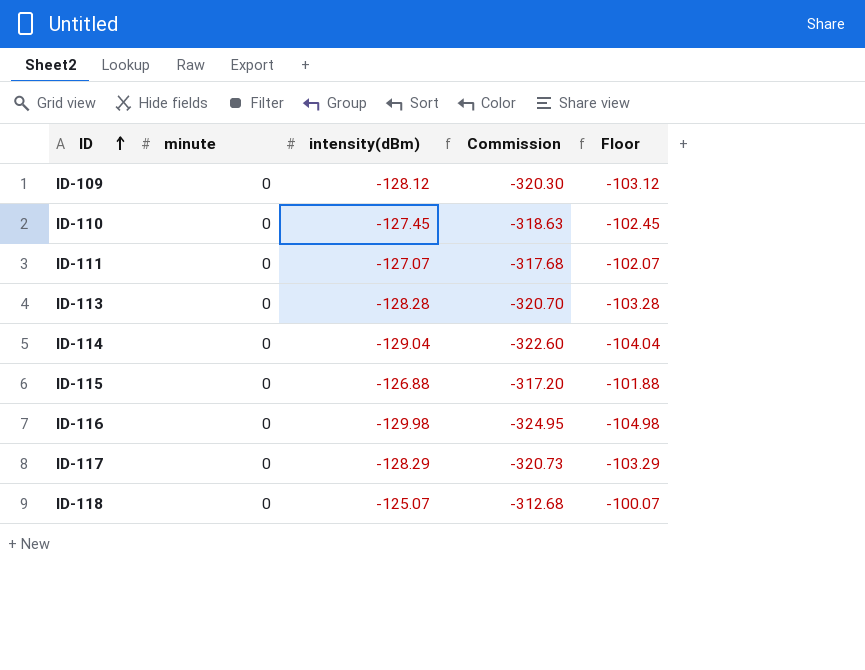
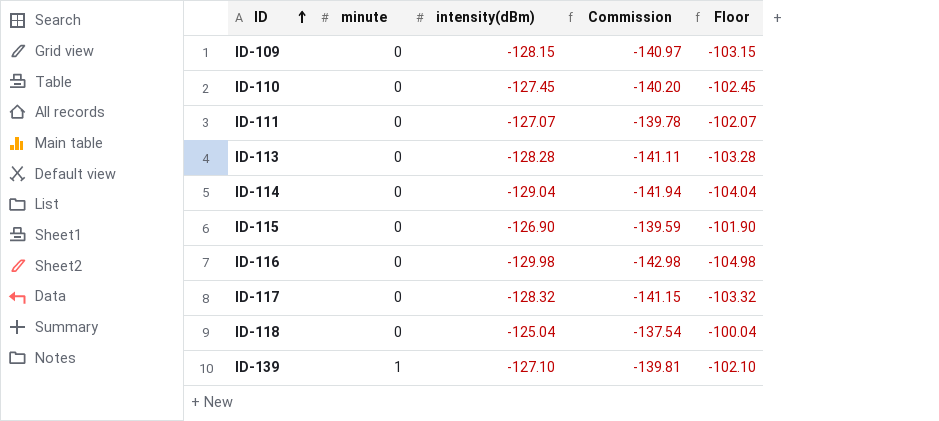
column Commission | formula: [intensity(dBm)] * 2.5 -> [intensity(dBm)] * 1.1
ID-109 | intensity(dBm): -128.12 -> -128.15
ID-109 | Floor: -103.12 -> -103.15
ID-115 | intensity(dBm): -126.88 -> -126.90
ID-115 | Floor: -101.88 -> -101.90
ID-117 | intensity(dBm): -128.29 -> -128.32
ID-117 | Floor: -103.29 -> -103.32
ID-118 | intensity(dBm): -125.07 -> -125.04
ID-118 | Floor: -100.07 -> -100.04
row ID-139: none -> 1 | -127.10 | -139.81 | -102.10

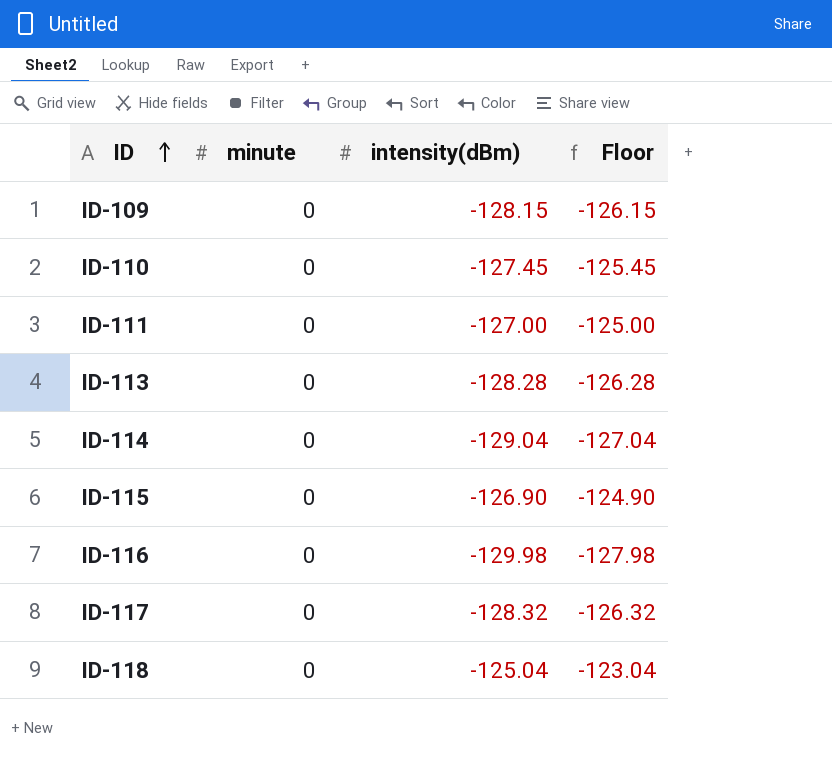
column Commission | formula: [intensity(dBm)] * 1.1 -> none
column Floor | formula: [intensity(dBm)] + 25 -> [intensity(dBm)] + 2
row ID-139: 1 | -127.10 | -139.81 | -102.10 -> none
ID-111 | intensity(dBm): -127.07 -> -127.00

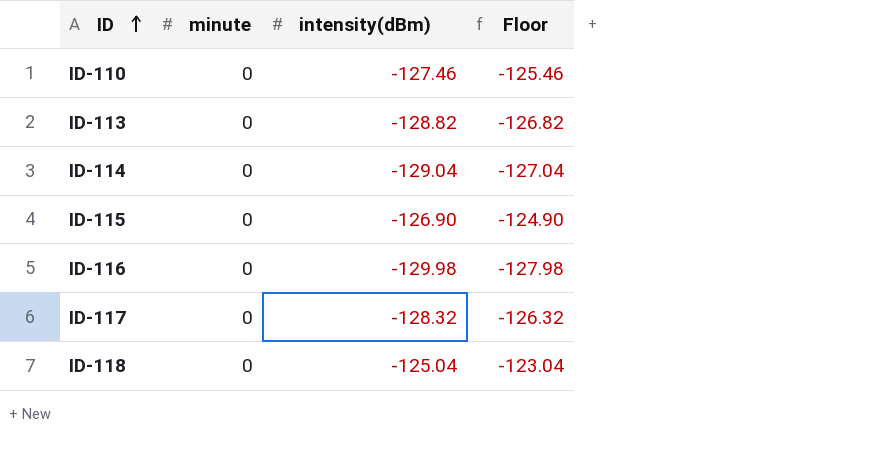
row ID-109: 0 | -128.15 | -126.15 -> none
row ID-111: 0 | -127.00 | -125.00 -> none
ID-110 | intensity(dBm): -127.45 -> -127.46
ID-110 | Floor: -125.45 -> -125.46
ID-113 | intensity(dBm): -128.28 -> -128.82
ID-113 | Floor: -126.28 -> -126.82

